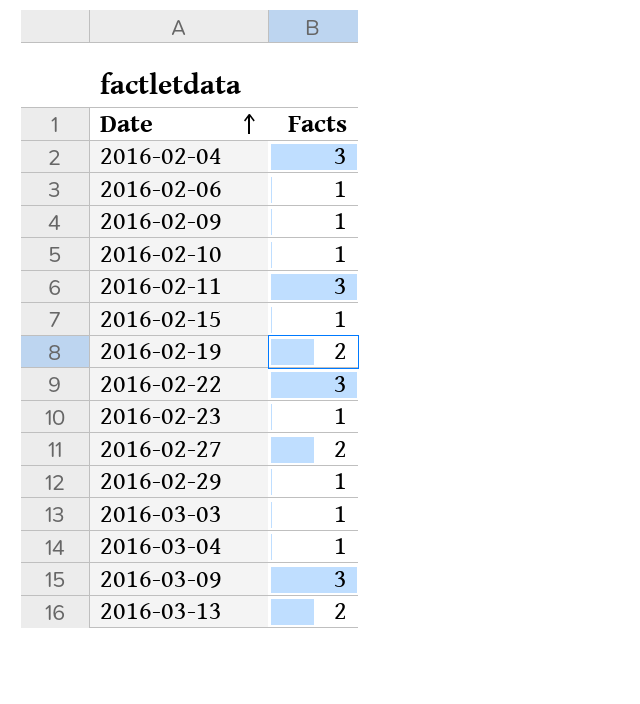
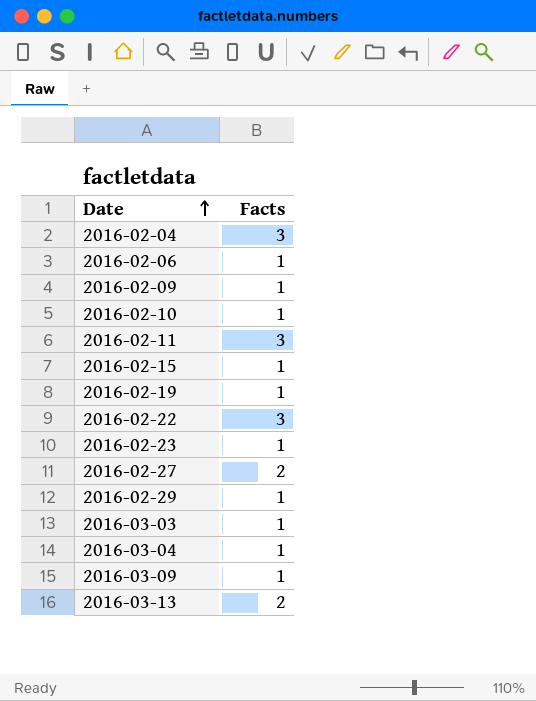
2016-02-19 | Facts: 2 -> 1
2016-03-09 | Facts: 3 -> 1

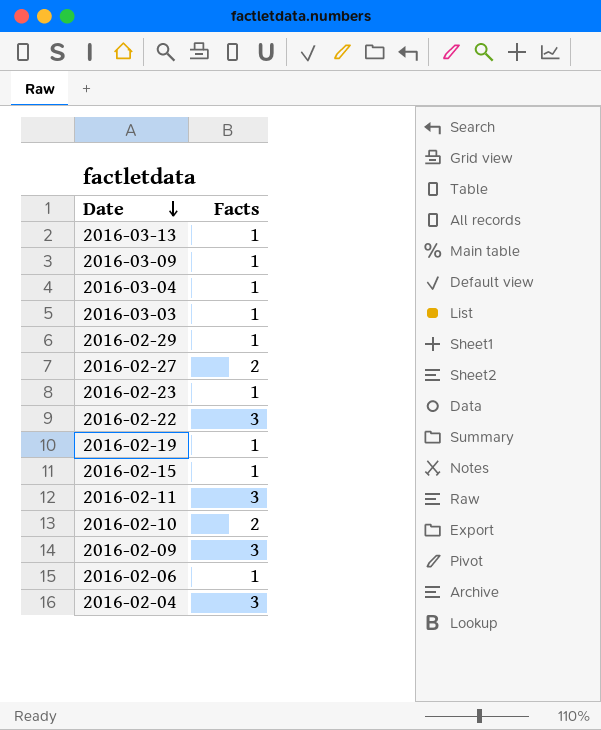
row order: Date ascending -> Date descending
2016-03-13 | Facts: 2 -> 1
2016-02-10 | Facts: 1 -> 2
2016-02-09 | Facts: 1 -> 3

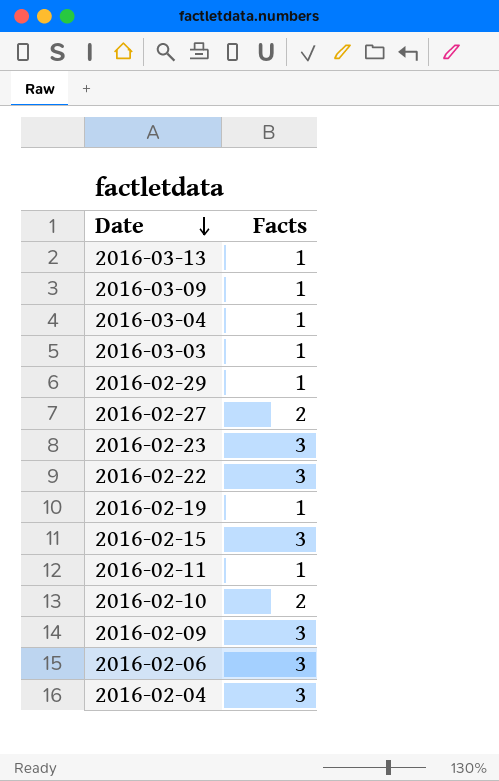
2016-02-23 | Facts: 1 -> 3
2016-02-15 | Facts: 1 -> 3
2016-02-11 | Facts: 3 -> 1
2016-02-06 | Facts: 1 -> 3

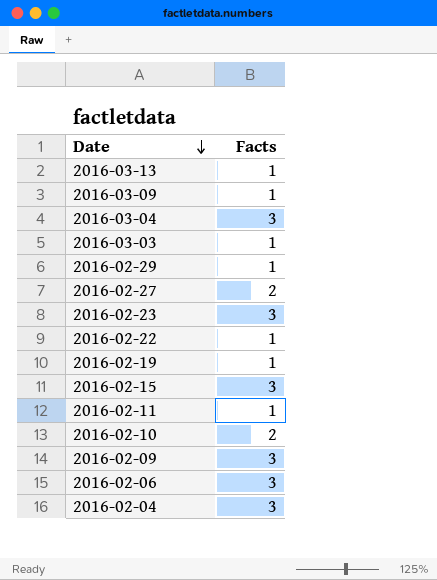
2016-03-04 | Facts: 1 -> 3
2016-02-22 | Facts: 3 -> 1

